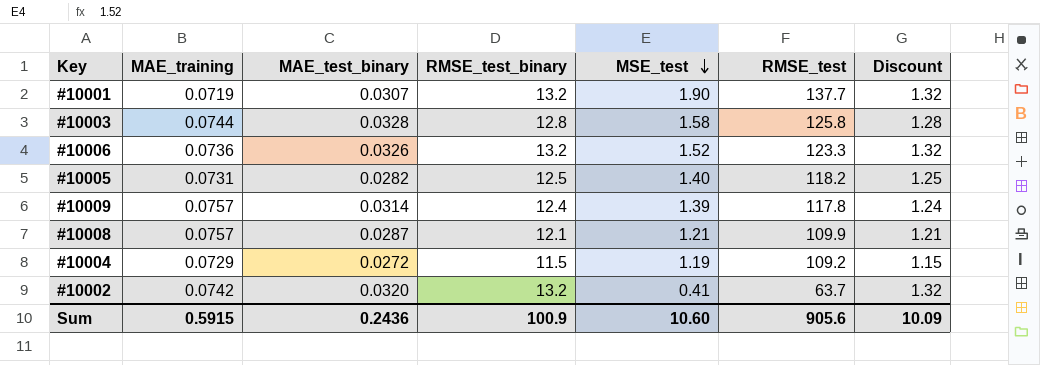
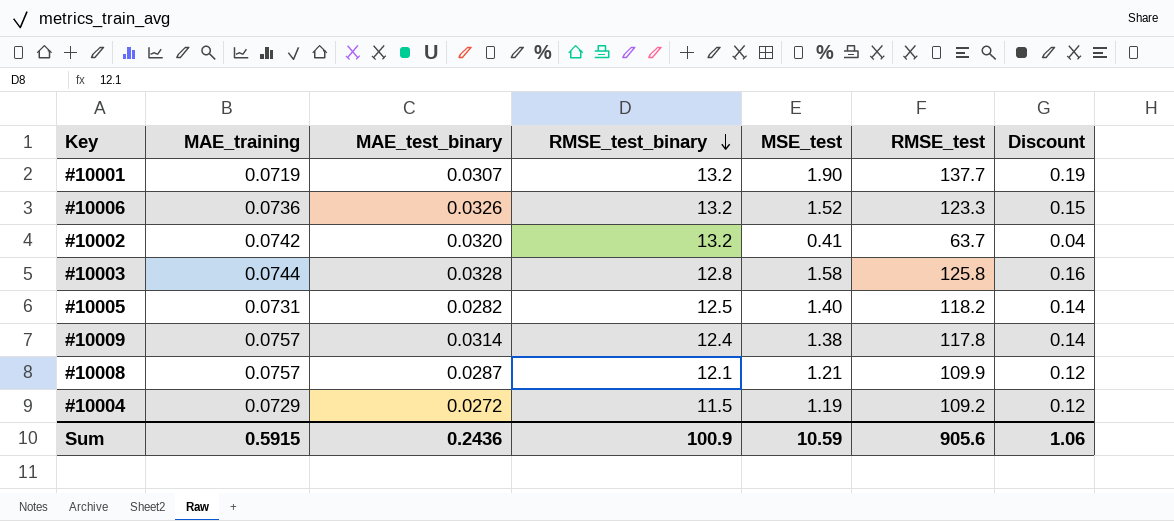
row order: MSE_test descending -> RMSE_test_binary descending
column Discount | formula: [RMSE_test_binary] * 0.1 -> [MSE_test] * 0.1
#10009 | MSE_test: 1.39 -> 1.38
Sum | MSE_test: 10.60 -> 10.59
Sum | Discount: 10.09 -> 1.06

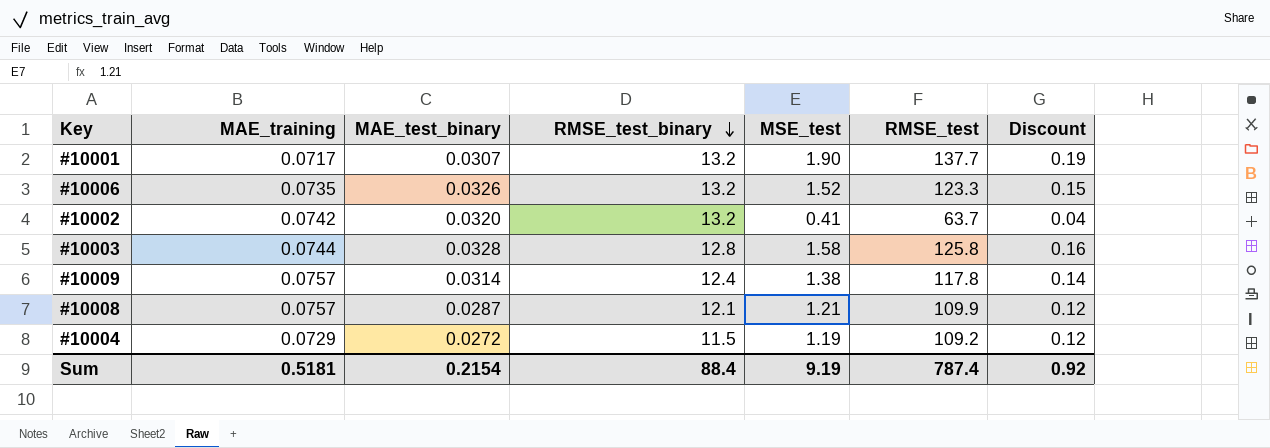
row #10005: 0.0731 | 0.0282 | 12.5 | 1.40 | 118.2 | 0.14 -> none
#10001 | MAE_training: 0.0719 -> 0.0717
#10006 | MAE_training: 0.0736 -> 0.0735
Sum | MAE_training: 0.5915 -> 0.5181
Sum | MAE_test_binary: 0.2436 -> 0.2154
Sum | RMSE_test_binary: 100.9 -> 88.4
Sum | MSE_test: 10.59 -> 9.19
Sum | RMSE_test: 905.6 -> 787.4
Sum | Discount: 1.06 -> 0.92

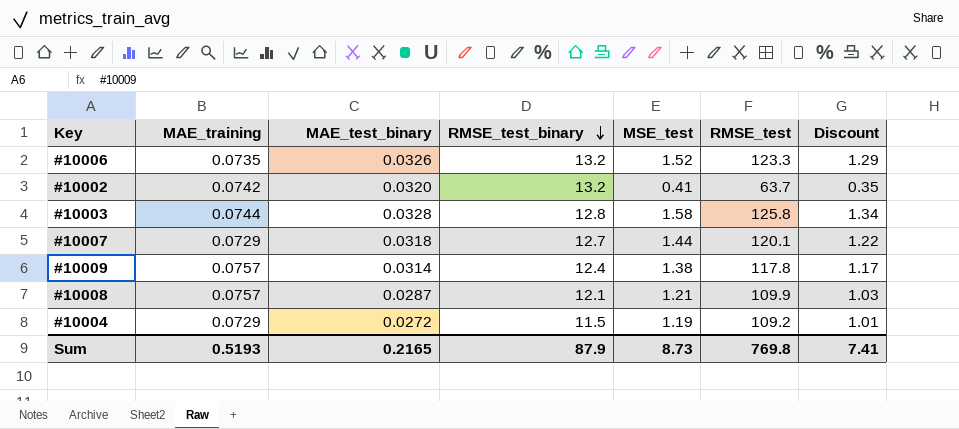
column Discount | formula: [MSE_test] * 0.1 -> [MSE_test] * 0.85
row #10001: 0.0717 | 0.0307 | 13.2 | 1.90 | 137.7 | 0.19 -> none
row #10007: none -> 0.0729 | 0.0318 | 12.7 | 1.44 | 120.1 | 1.22
Sum | MAE_training: 0.5181 -> 0.5193
Sum | MAE_test_binary: 0.2154 -> 0.2165
Sum | RMSE_test_binary: 88.4 -> 87.9
Sum | MSE_test: 9.19 -> 8.73
Sum | RMSE_test: 787.4 -> 769.8
Sum | Discount: 0.92 -> 7.41

